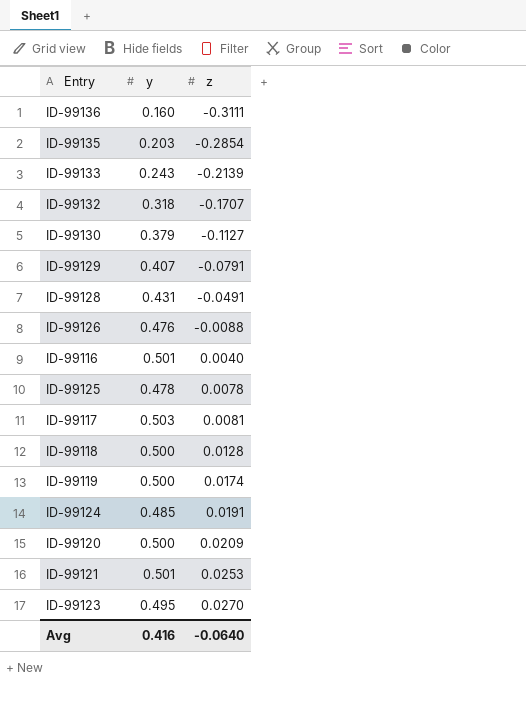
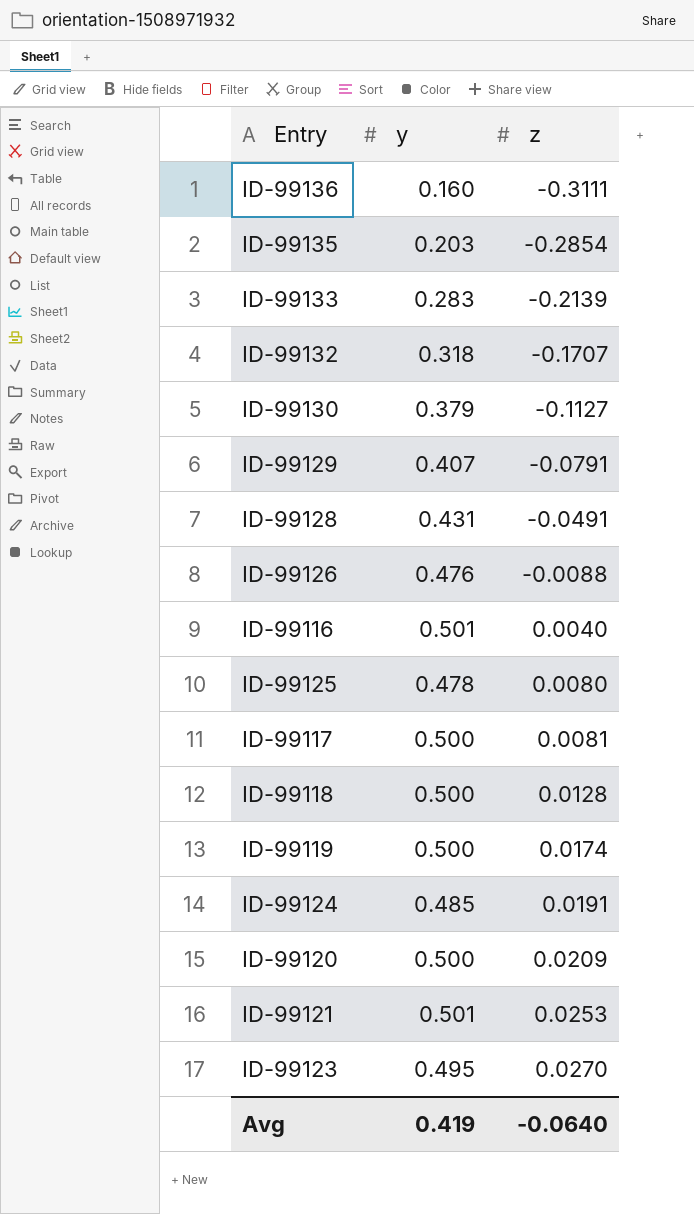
ID-99133 | y: 0.243 -> 0.283
ID-99125 | z: 0.0078 -> 0.0080
ID-99117 | y: 0.503 -> 0.500
Avg | y: 0.416 -> 0.419

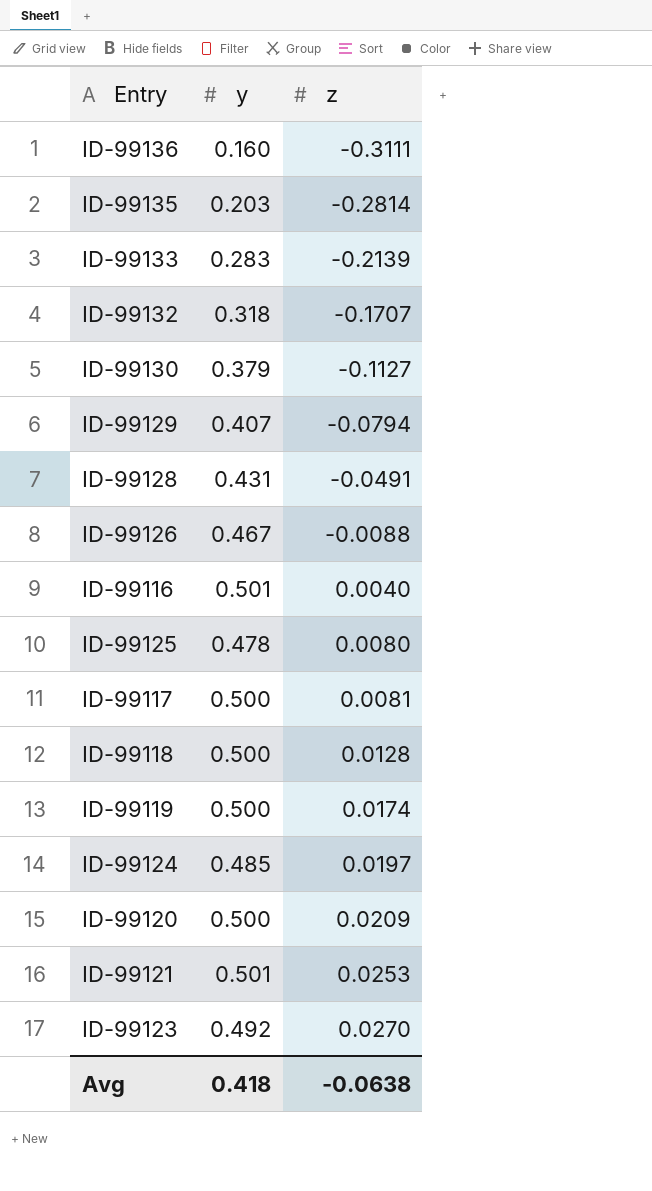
ID-99135 | z: -0.2854 -> -0.2814
ID-99129 | z: -0.0791 -> -0.0794
ID-99126 | y: 0.476 -> 0.467
ID-99124 | z: 0.0191 -> 0.0197
ID-99123 | y: 0.495 -> 0.492
Avg | y: 0.419 -> 0.418
Avg | z: -0.0640 -> -0.0638

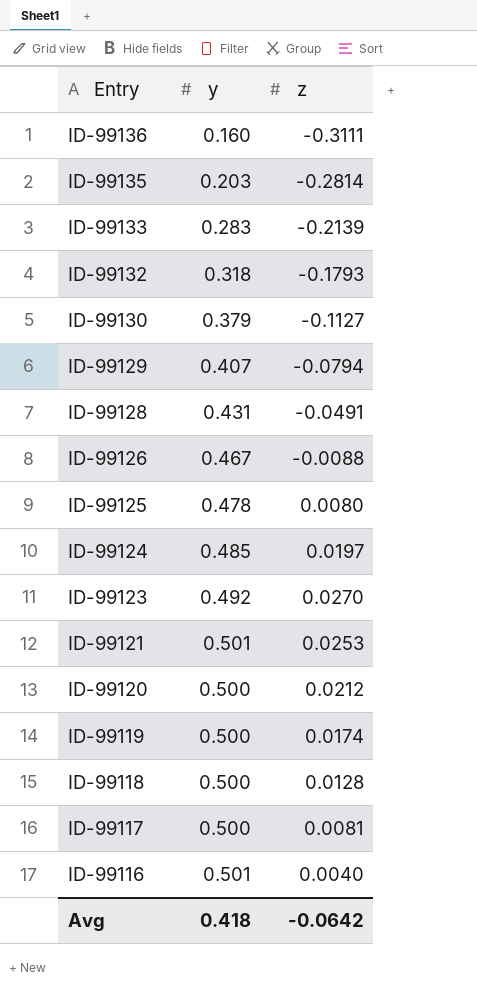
row order: z ascending -> Entry descending
ID-99132 | z: -0.1707 -> -0.1793
ID-99120 | z: 0.0209 -> 0.0212
Avg | z: -0.0638 -> -0.0642

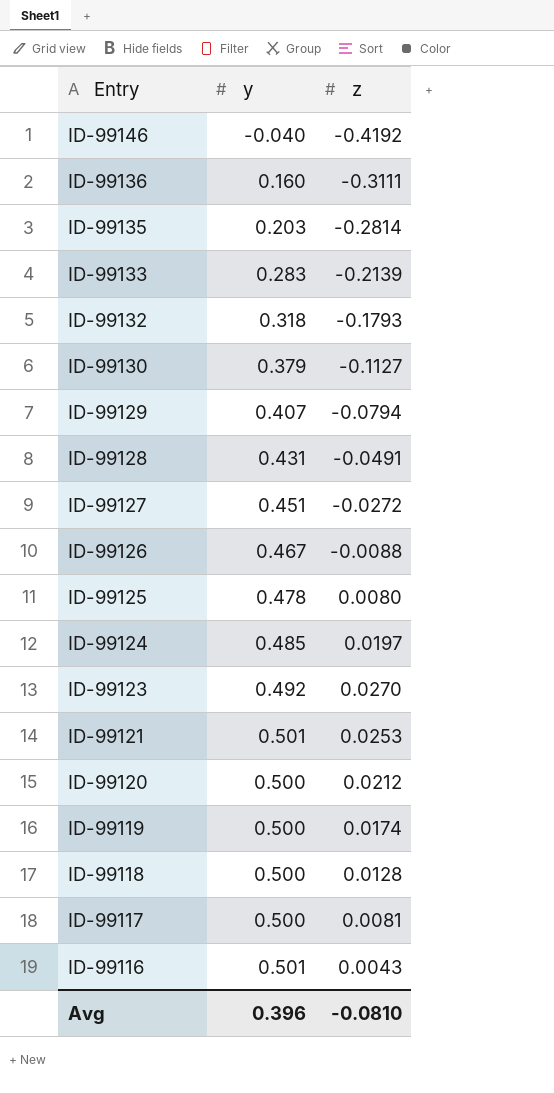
row ID-99146: none -> -0.040 | -0.4192
row ID-99127: none -> 0.451 | -0.0272
ID-99116 | z: 0.0040 -> 0.0043
Avg | y: 0.418 -> 0.396
Avg | z: -0.0642 -> -0.0810

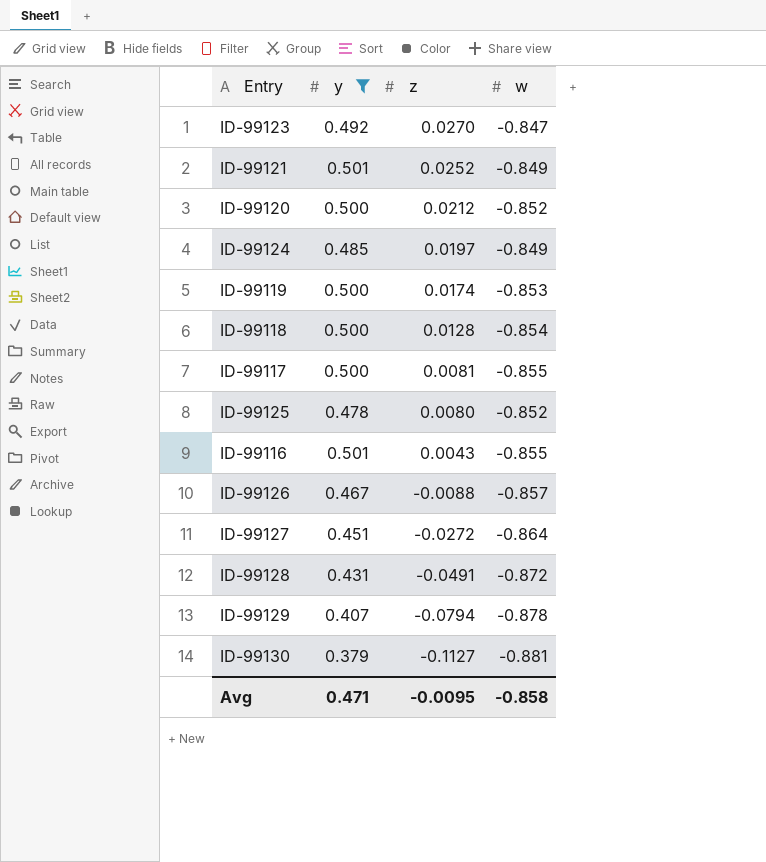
filter: none -> y >= 0.379
row order: Entry descending -> z descending
column w | position: none -> 4
ID-99121 | z: 0.0253 -> 0.0252
Avg | y: 0.396 -> 0.471
Avg | z: -0.0810 -> -0.0095

